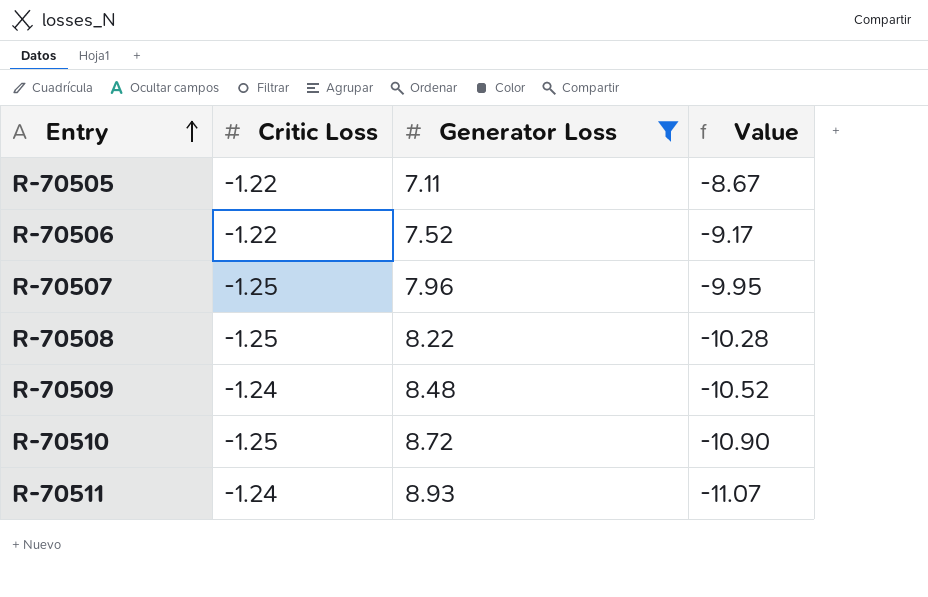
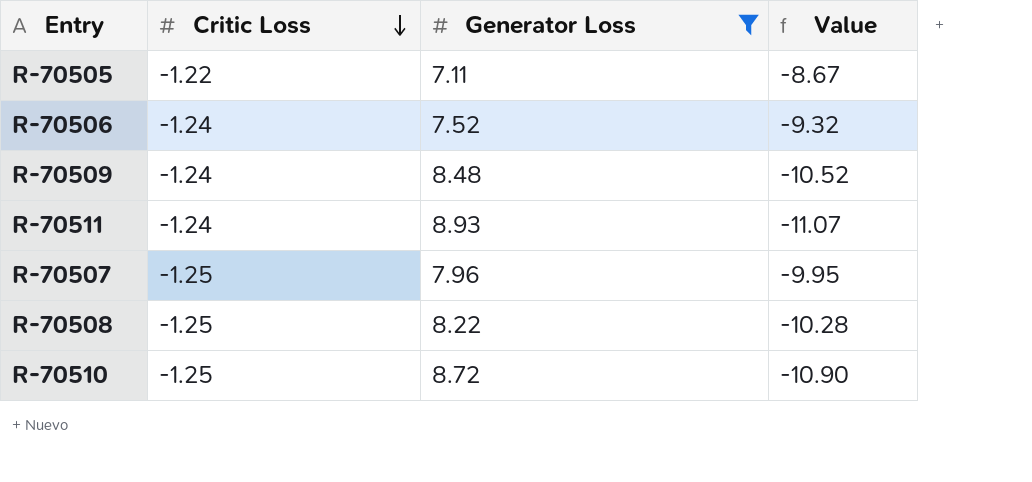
row order: Entry ascending -> Critic Loss descending
R-70506 | Critic Loss: -1.22 -> -1.24
R-70506 | Value: -9.17 -> -9.32

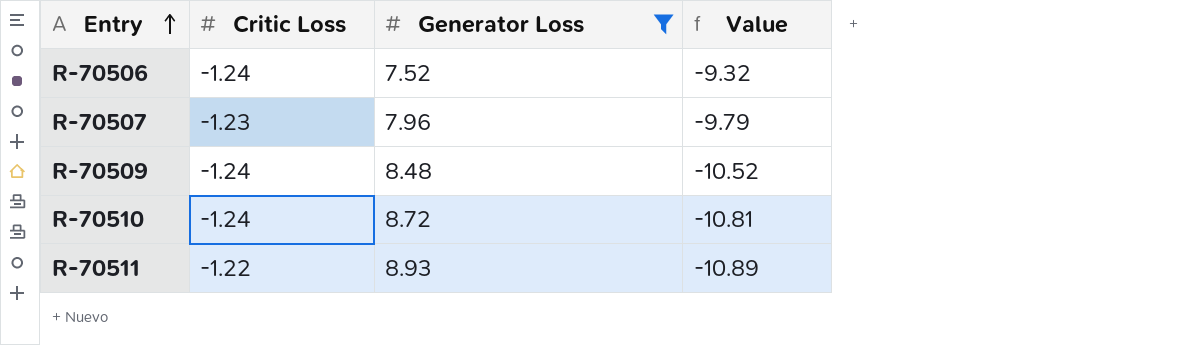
row order: Critic Loss descending -> Entry ascending
row R-70505: -1.22 | 7.11 | -8.67 -> none
row R-70508: -1.25 | 8.22 | -10.28 -> none
R-70507 | Critic Loss: -1.25 -> -1.23
R-70507 | Value: -9.95 -> -9.79
R-70510 | Critic Loss: -1.25 -> -1.24
R-70510 | Value: -10.90 -> -10.81
R-70511 | Critic Loss: -1.24 -> -1.22
R-70511 | Value: -11.07 -> -10.89

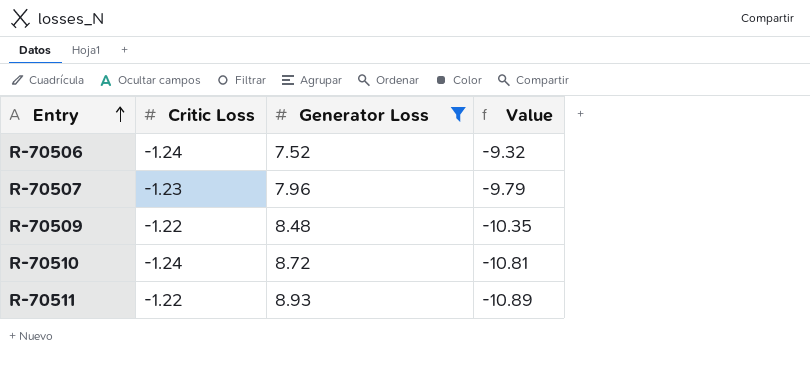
R-70509 | Critic Loss: -1.24 -> -1.22
R-70509 | Value: -10.52 -> -10.35

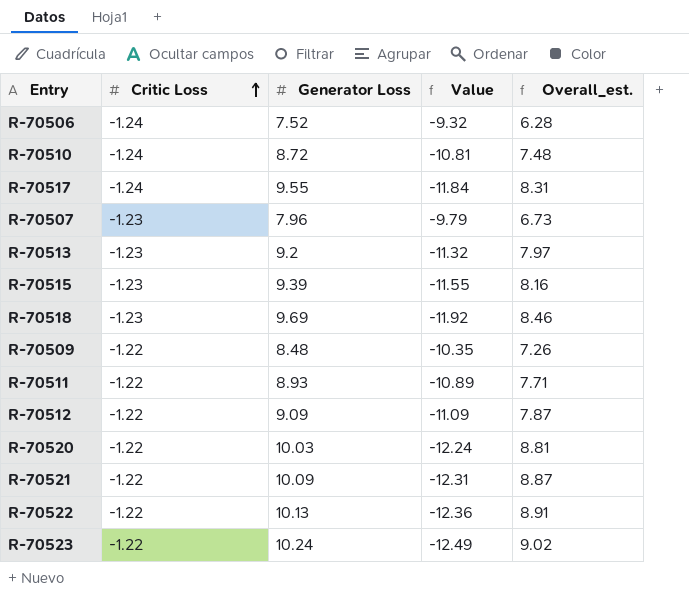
filter: Generator Loss <= 8.93 -> none
row order: Entry ascending -> Critic Loss ascending
column Overall_est. | formula: none -> [Critic Loss] + [Generator Loss]

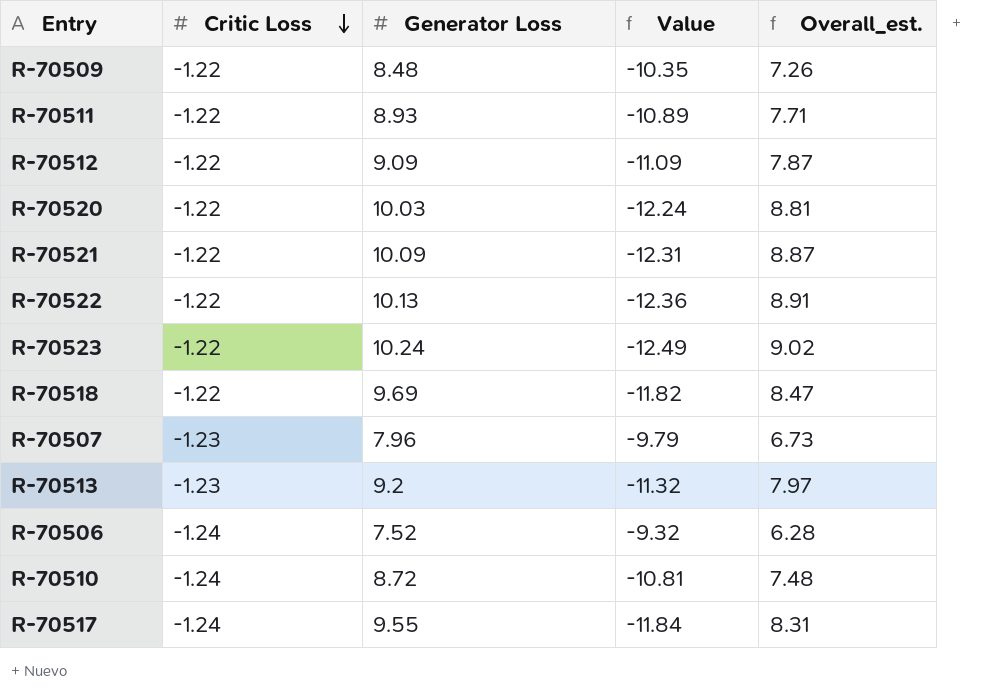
row order: Critic Loss ascending -> Critic Loss descending
row R-70515: -1.23 | 9.39 | -11.55 | 8.16 -> none
R-70518 | Critic Loss: -1.23 -> -1.22
R-70518 | Value: -11.92 -> -11.82
R-70518 | Overall_est.: 8.46 -> 8.47

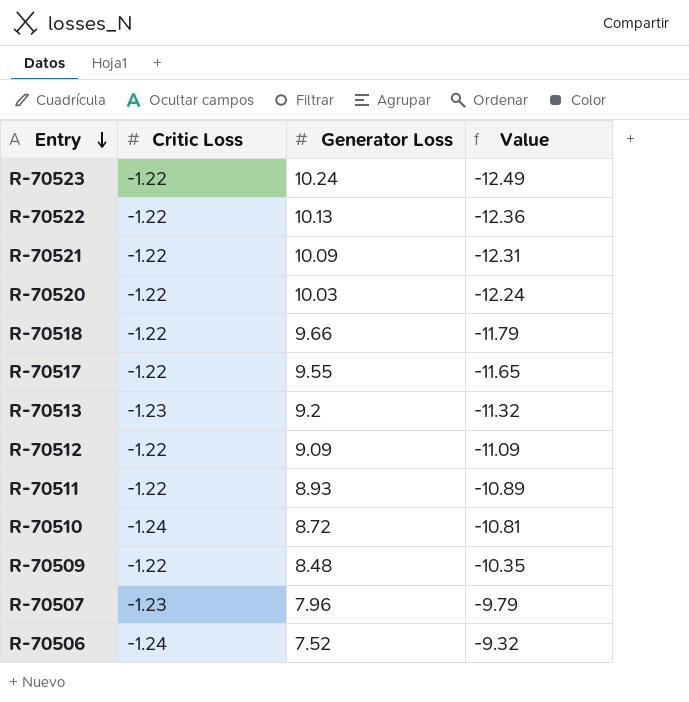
row order: Critic Loss descending -> Entry descending
column Overall_est. | formula: [Critic Loss] + [Generator Loss] -> none
R-70518 | Generator Loss: 9.69 -> 9.66
R-70518 | Value: -11.82 -> -11.79
R-70517 | Critic Loss: -1.24 -> -1.22
R-70517 | Value: -11.84 -> -11.65

